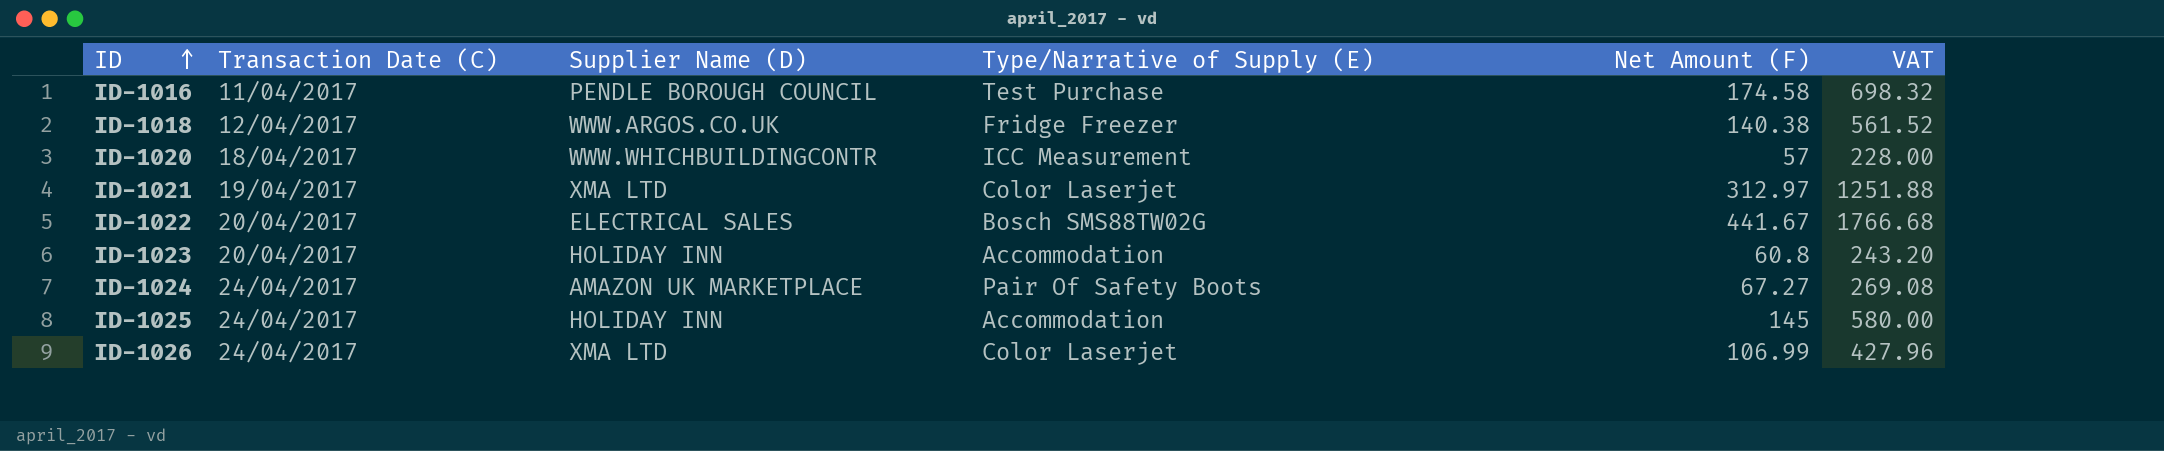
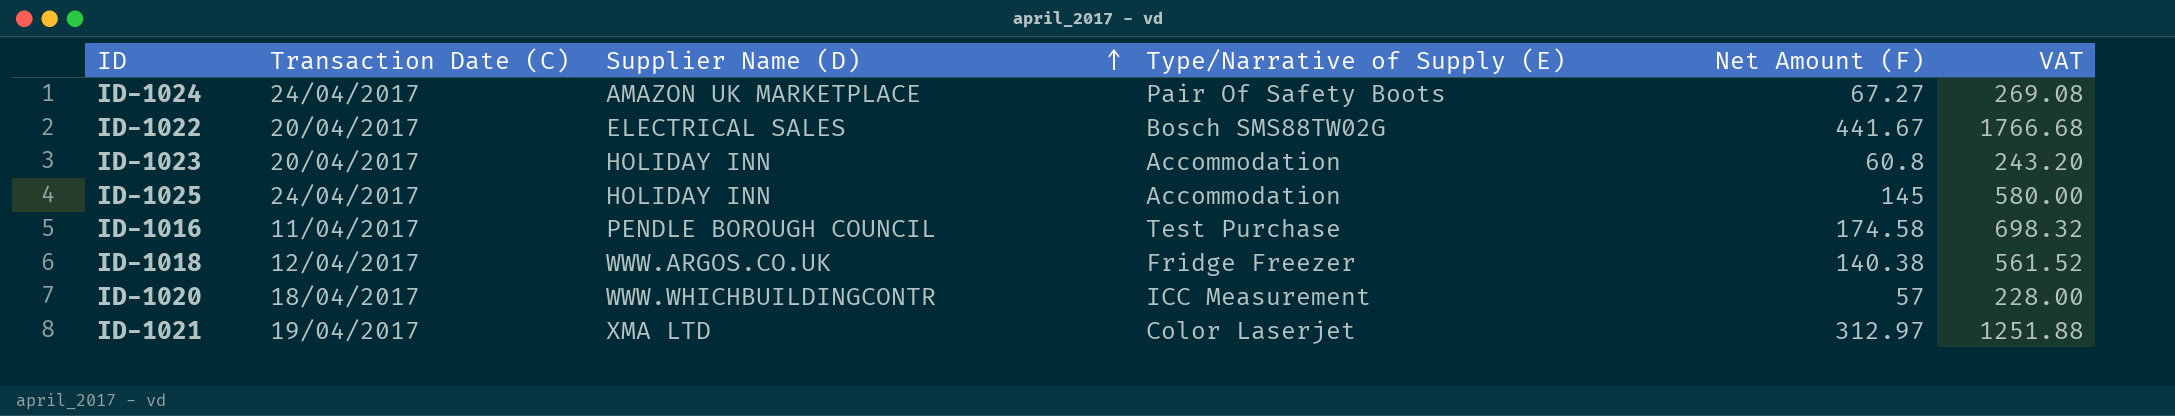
row order: ID ascending -> Supplier Name (D) ascending
row ID-1026: 24/04/2017 | XMA LTD | Color Laserjet | 106.99 | 427.96 -> none

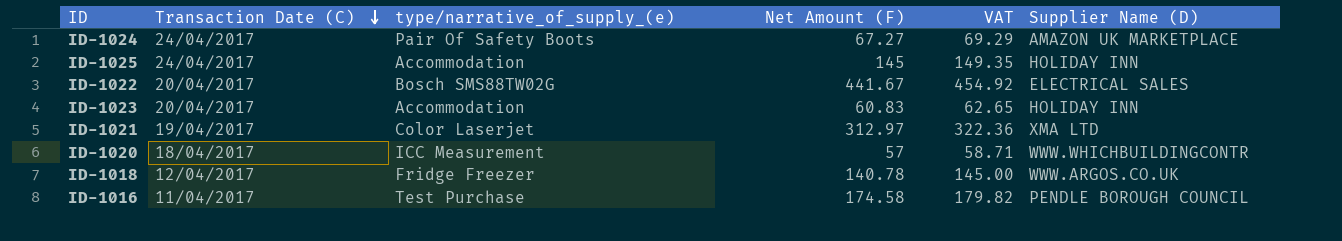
row order: Supplier Name (D) ascending -> Transaction Date (C) descending
column name: Type/Narrative of Supply (E) -> type/narrative_of_supply_(e)
column VAT | formula: [Net Amount (F)] * 4 -> [Net Amount (F)] * 1.03
column Supplier Name (D) | position: 3 -> 6
ID-1023 | Net Amount (F): 60.8 -> 60.83
ID-1018 | Net Amount (F): 140.38 -> 140.78

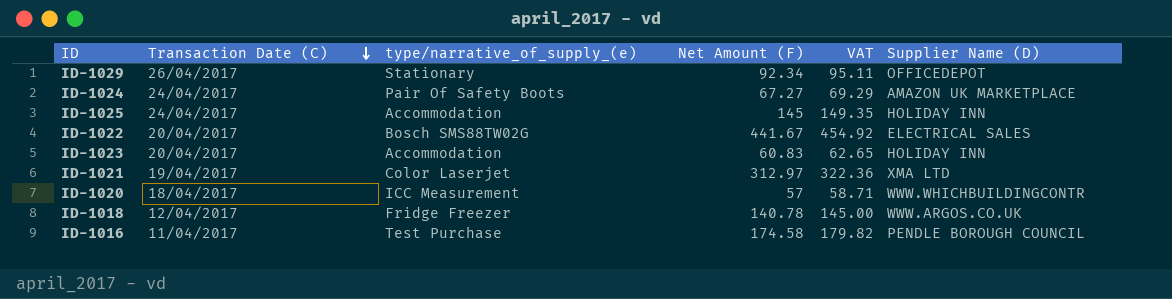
row ID-1029: none -> 26/04/2017 | Stationary | 92.34 | 95.11 | OFFICEDEPOT

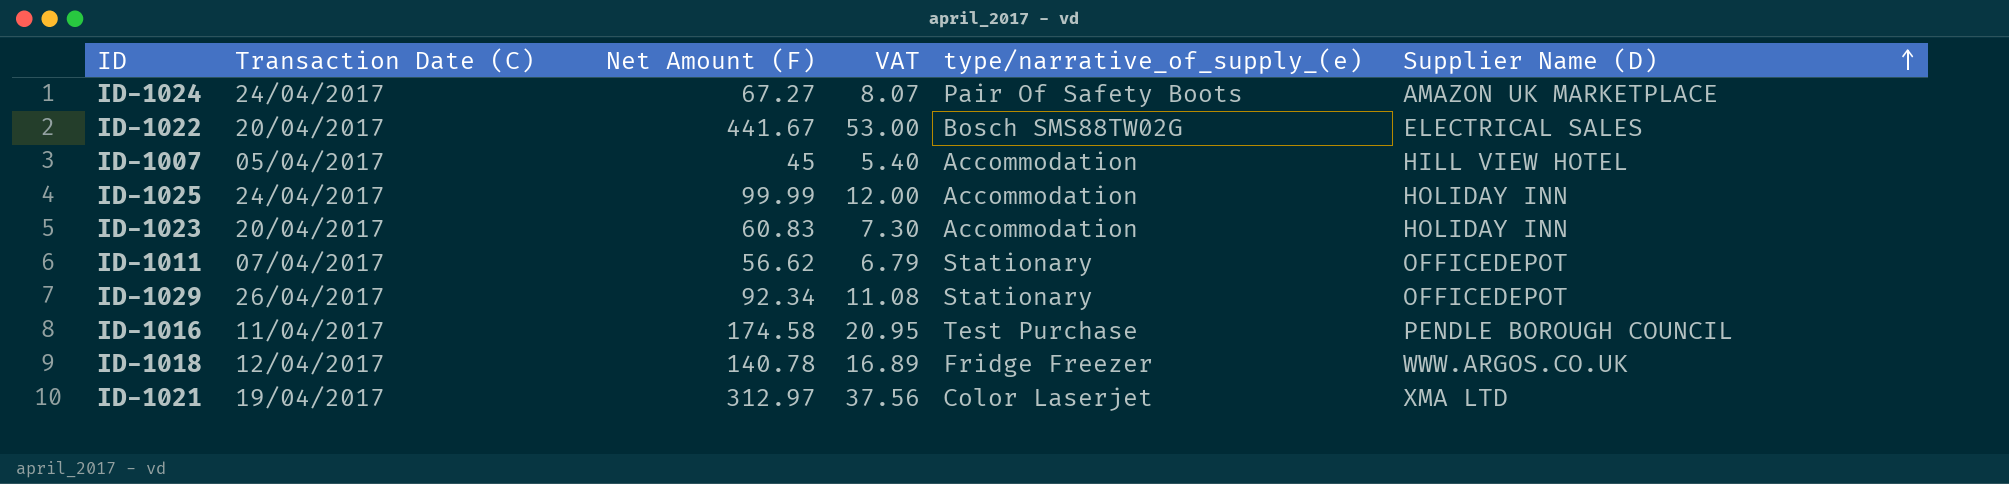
row order: Transaction Date (C) descending -> Supplier Name (D) ascending
column VAT | formula: [Net Amount (F)] * 1.03 -> [Net Amount (F)] * 0.12
column type/narrative_of_supply_(e) | position: 3 -> 5
row ID-1020: 18/04/2017 | ICC Measurement | 57 | 58.71 | WWW.WHICHBUILDINGCONTR -> none
row ID-1007: none -> 05/04/2017 | 45 | 5.40 | Accommodation | HILL VIEW HOTEL
ID-1025 | Net Amount (F): 145 -> 99.99
row ID-1011: none -> 07/04/2017 | 56.62 | 6.79 | Stationary | OFFICEDEPOT

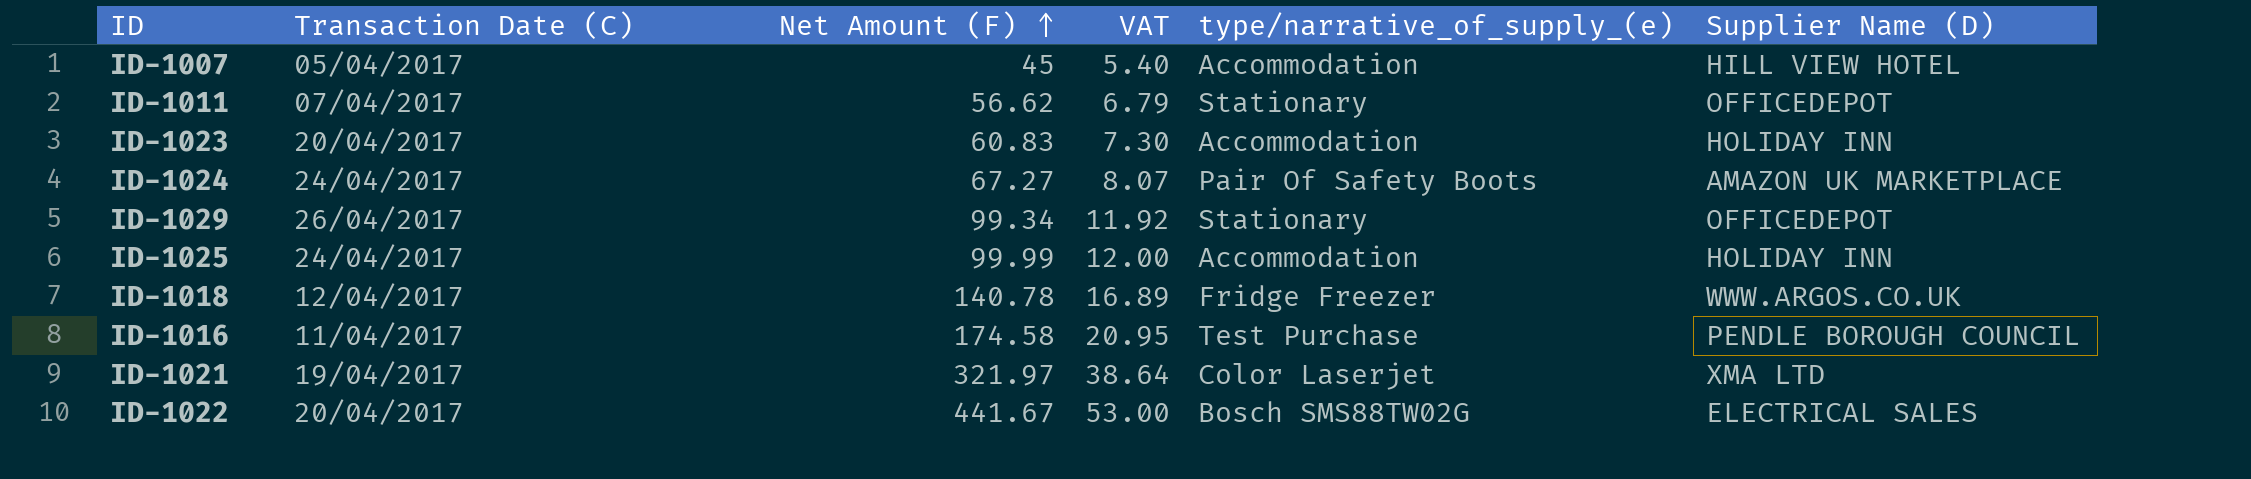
row order: Supplier Name (D) ascending -> Net Amount (F) ascending
ID-1029 | Net Amount (F): 92.34 -> 99.34
ID-1029 | VAT: 11.08 -> 11.92
ID-1021 | Net Amount (F): 312.97 -> 321.97
ID-1021 | VAT: 37.56 -> 38.64

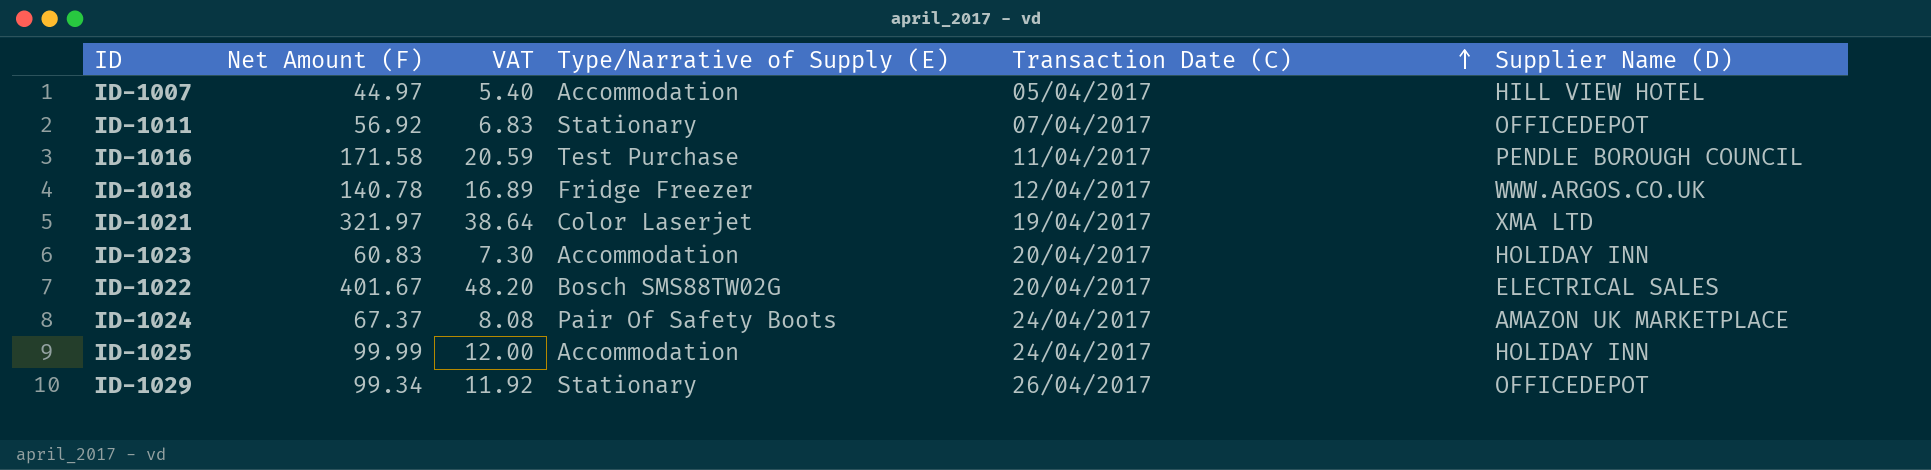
row order: Net Amount (F) ascending -> Transaction Date (C) ascending
column name: type/narrative_of_supply_(e) -> Type/Narrative of Supply (E)
column Transaction Date (C) | position: 2 -> 5
ID-1007 | Net Amount (F): 45 -> 44.97
ID-1011 | Net Amount (F): 56.62 -> 56.92
ID-1011 | VAT: 6.79 -> 6.83
ID-1016 | Net Amount (F): 174.58 -> 171.58
ID-1016 | VAT: 20.95 -> 20.59
ID-1022 | Net Amount (F): 441.67 -> 401.67
ID-1022 | VAT: 53.00 -> 48.20
ID-1024 | Net Amount (F): 67.27 -> 67.37
ID-1024 | VAT: 8.07 -> 8.08

